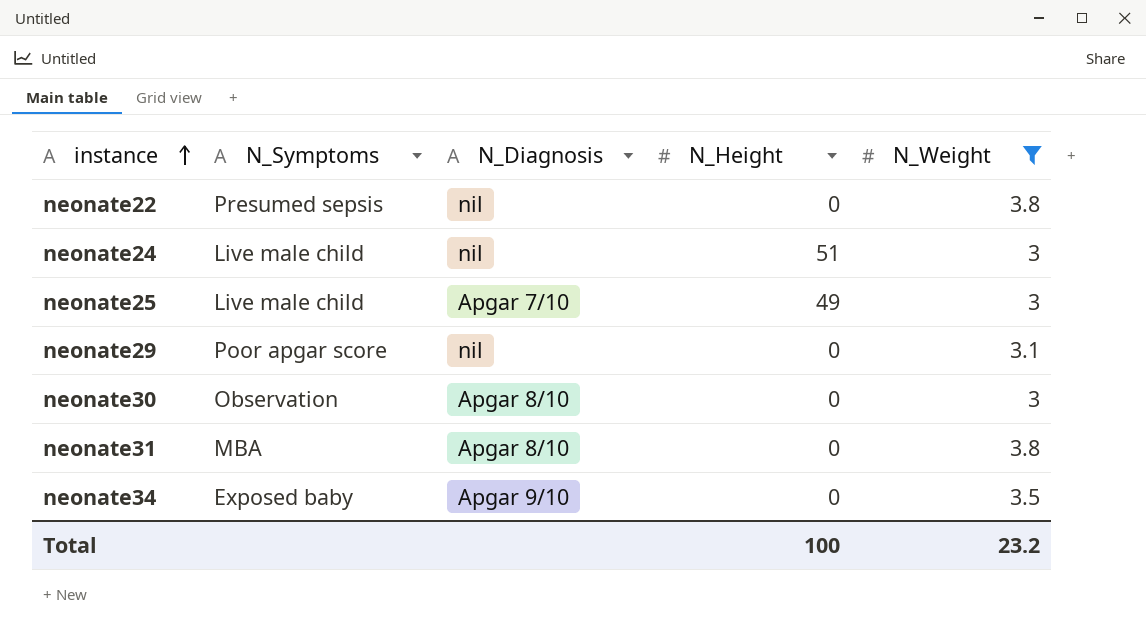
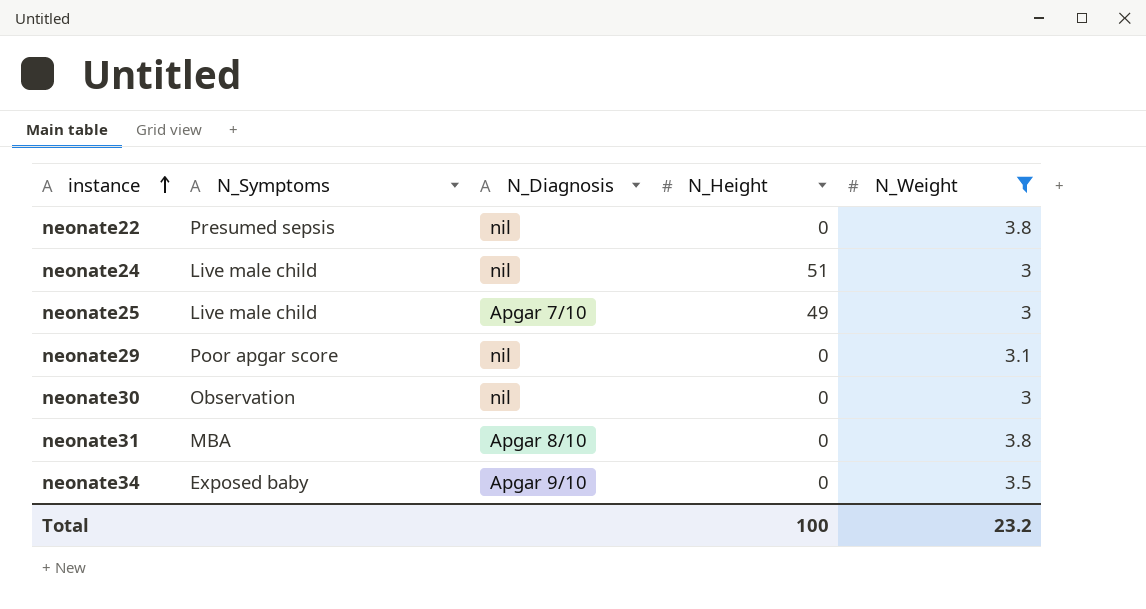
neonate30 | N_Diagnosis: Apgar 8/10 -> nil

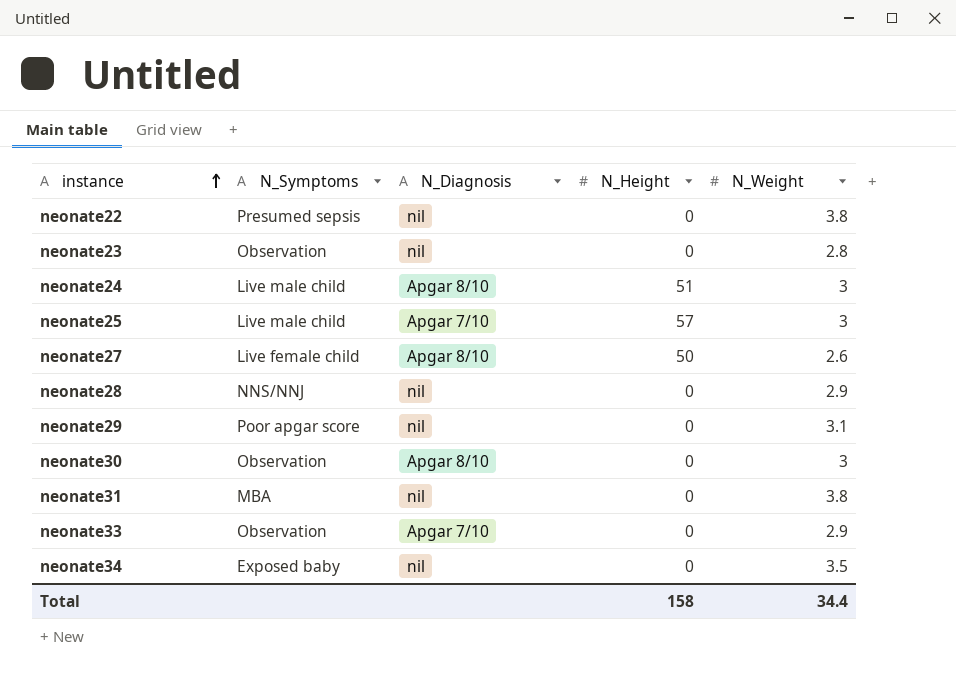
filter: N_Weight >= 3 -> none
neonate24 | N_Diagnosis: nil -> Apgar 8/10
neonate25 | N_Height: 49 -> 57
neonate30 | N_Diagnosis: nil -> Apgar 8/10
neonate31 | N_Diagnosis: Apgar 8/10 -> nil
neonate34 | N_Diagnosis: Apgar 9/10 -> nil
Total | N_Height: 100 -> 158
Total | N_Weight: 23.2 -> 34.4

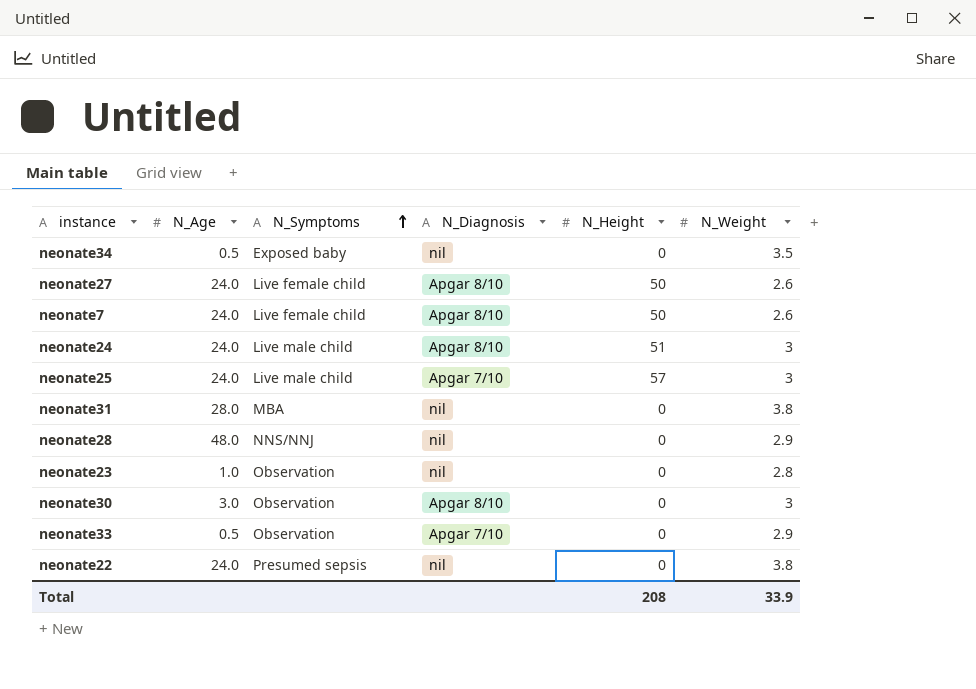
row order: instance ascending -> N_Symptoms ascending
column N_Age | position: none -> 2
row neonate29: Poor apgar score | nil | 0 | 3.1 -> none
row neonate7: none -> 24.0 | Live female child | Apgar 8/10 | 50 | 2.6
Total | N_Height: 158 -> 208
Total | N_Weight: 34.4 -> 33.9

